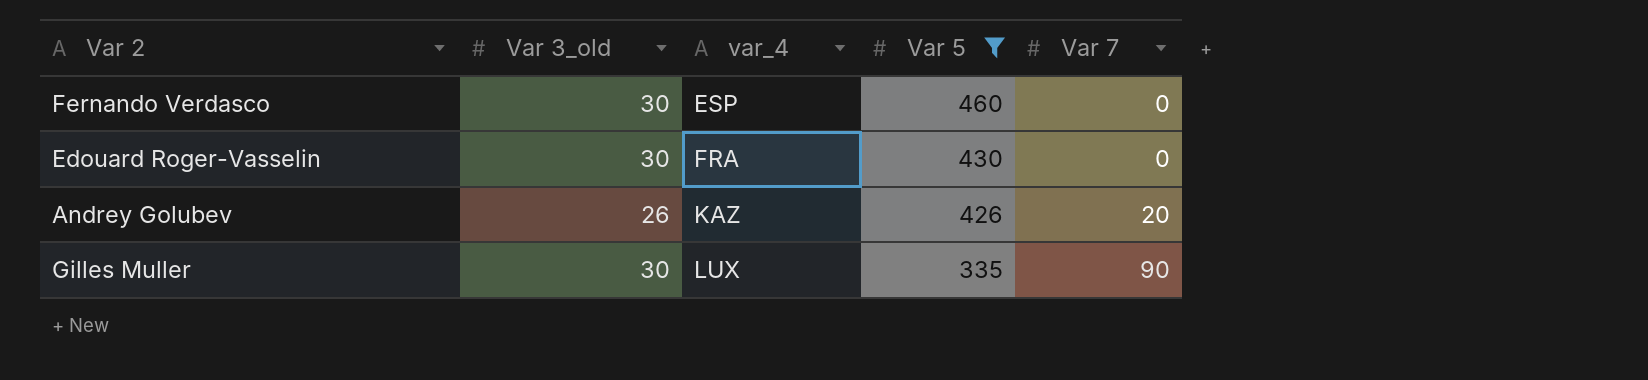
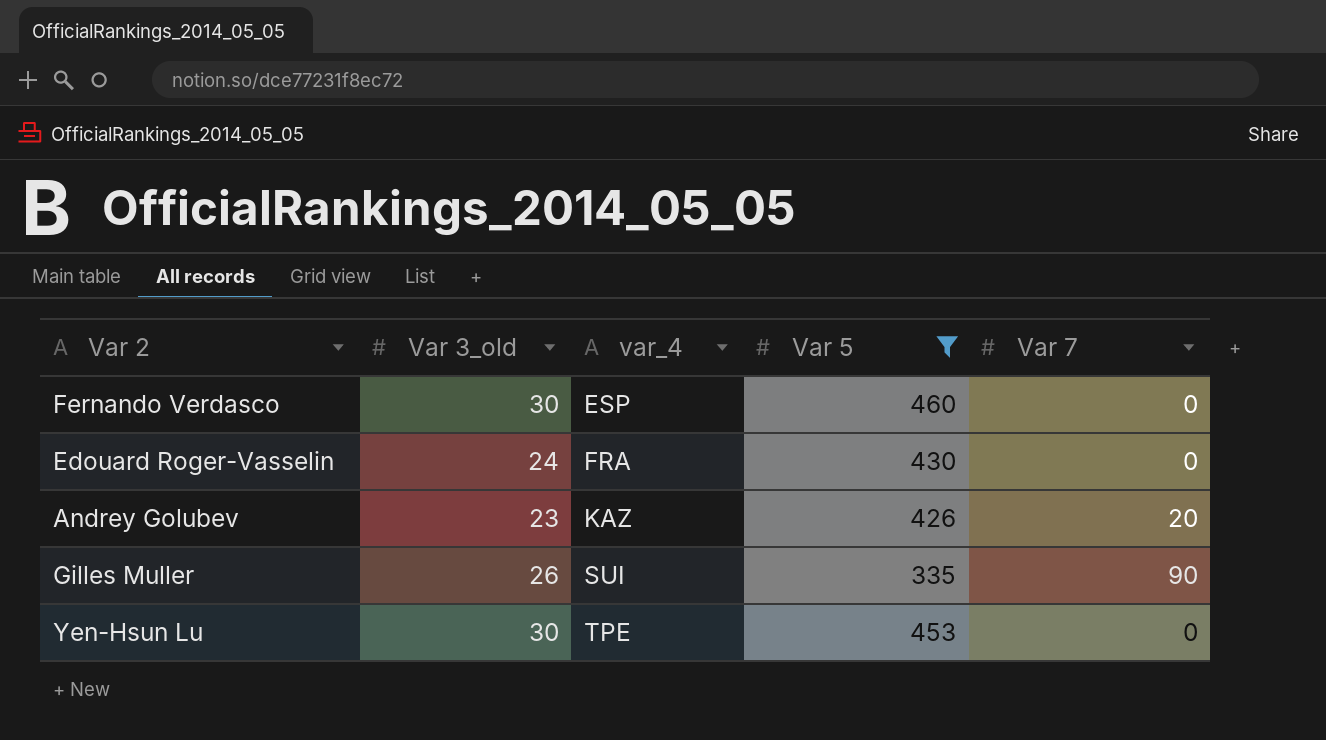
Edouard Roger-Vasselin | Var 3_old: 30 -> 24
Andrey Golubev | Var 3_old: 26 -> 23
Gilles Muller | Var 3_old: 30 -> 26
Gilles Muller | var_4: LUX -> SUI
row Yen-Hsun Lu: none -> 30 | TPE | 453 | 0

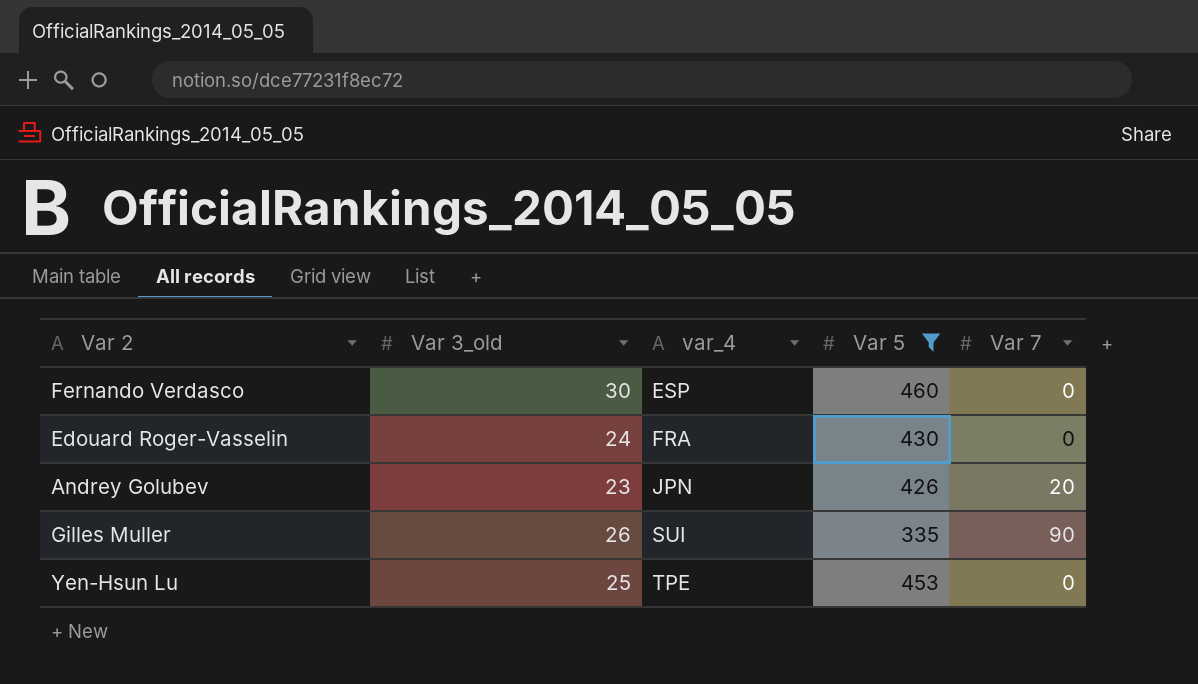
Andrey Golubev | var_4: KAZ -> JPN
Yen-Hsun Lu | Var 3_old: 30 -> 25

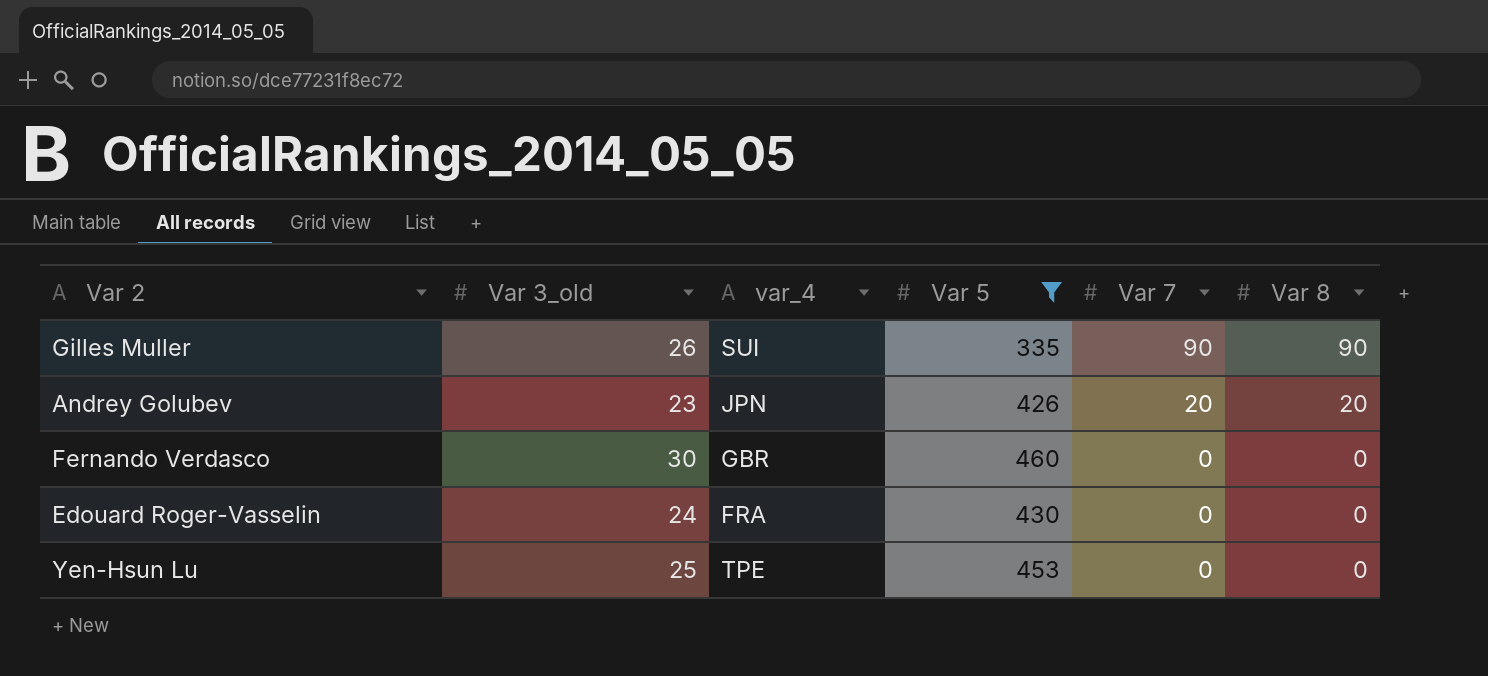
row order: var_4 ascending -> Var 7 descending
column Var 8 | position: none -> 6
Fernando Verdasco | var_4: ESP -> GBR

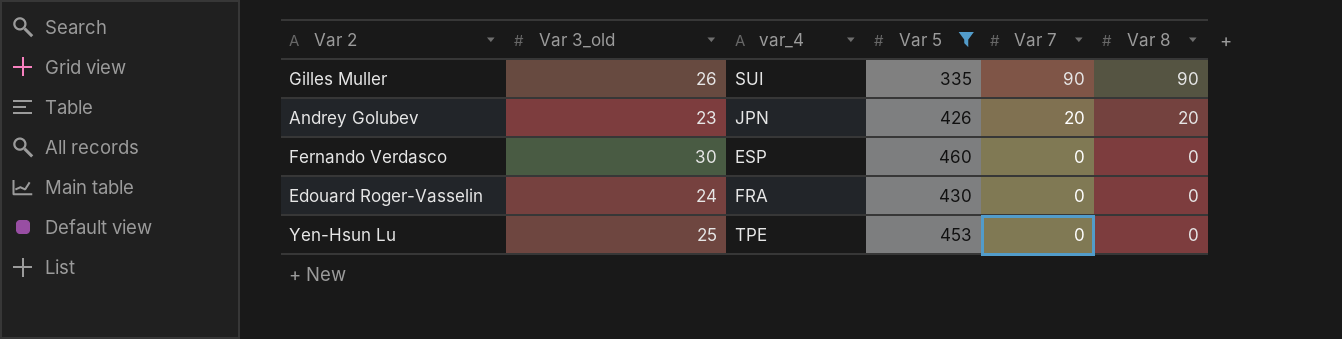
Fernando Verdasco | var_4: GBR -> ESP

